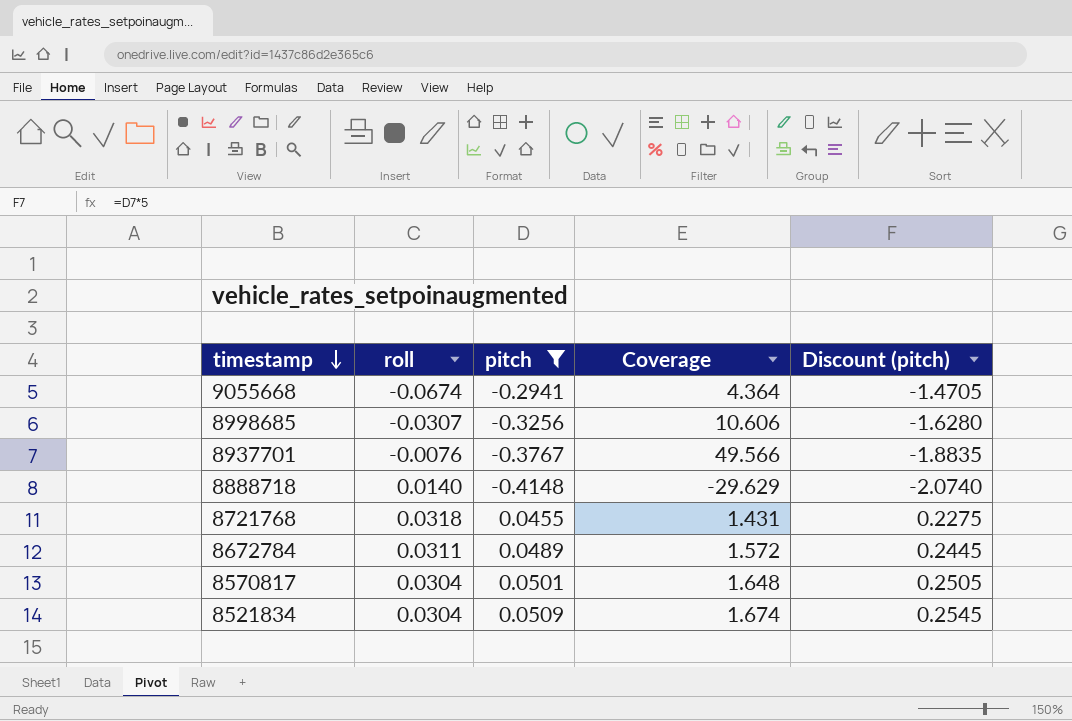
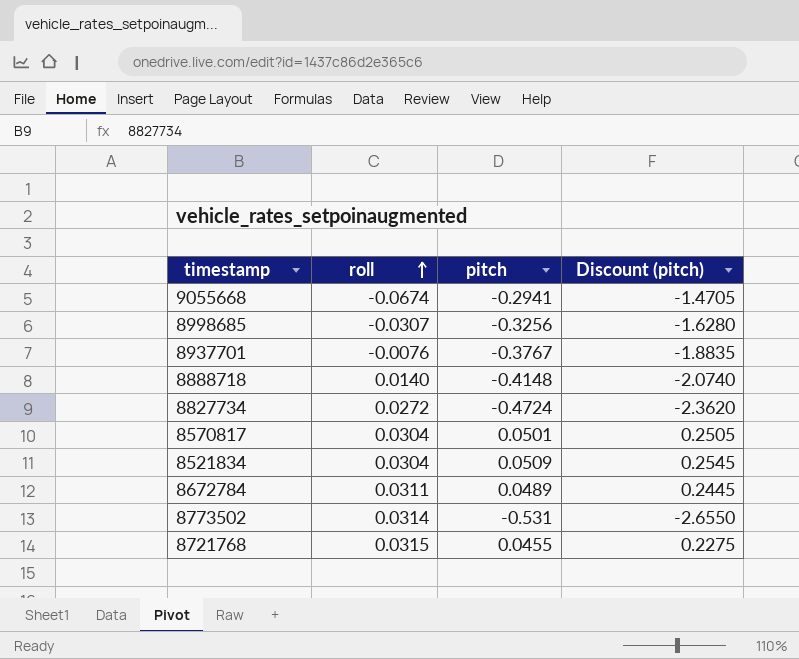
filter: pitch >= -0.4148 -> none
row order: timestamp descending -> roll ascending
column Coverage | formula: [pitch] / [roll] -> none
8721768 | roll: 0.0318 -> 0.0315

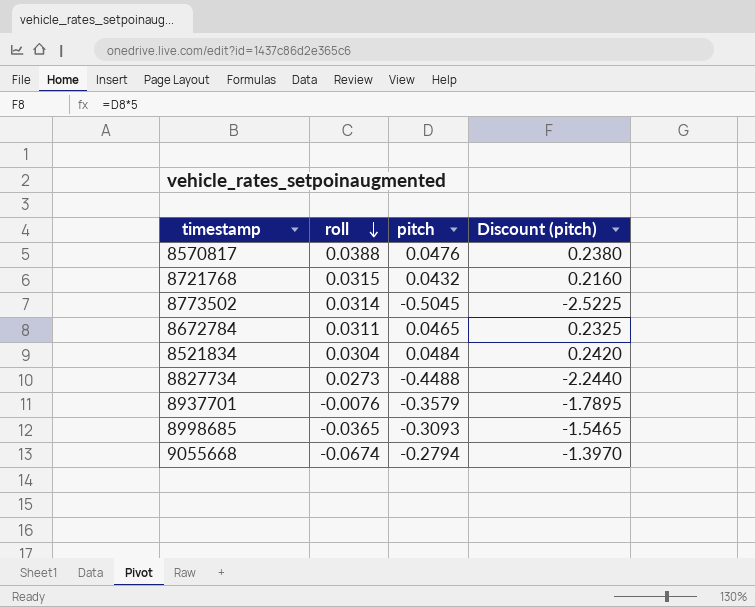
row order: roll ascending -> roll descending
row 8888718: 0.0140 | -0.4148 | -2.0740 -> none
8570817 | roll: 0.0304 -> 0.0388
8570817 | pitch: 0.0501 -> 0.0476
8570817 | Discount (pitch): 0.2505 -> 0.2380
8721768 | pitch: 0.0455 -> 0.0432
8721768 | Discount (pitch): 0.2275 -> 0.2160
8773502 | pitch: -0.531 -> -0.5045
8773502 | Discount (pitch): -2.6550 -> -2.5225
8672784 | pitch: 0.0489 -> 0.0465
8672784 | Discount (pitch): 0.2445 -> 0.2325
8521834 | pitch: 0.0509 -> 0.0484
8521834 | Discount (pitch): 0.2545 -> 0.2420
8827734 | roll: 0.0272 -> 0.0273
8827734 | pitch: -0.4724 -> -0.4488
8827734 | Discount (pitch): -2.3620 -> -2.2440
8937701 | pitch: -0.3767 -> -0.3579
8937701 | Discount (pitch): -1.8835 -> -1.7895
8998685 | roll: -0.0307 -> -0.0365
8998685 | pitch: -0.3256 -> -0.3093
8998685 | Discount (pitch): -1.6280 -> -1.5465
9055668 | pitch: -0.2941 -> -0.2794
9055668 | Discount (pitch): -1.4705 -> -1.3970

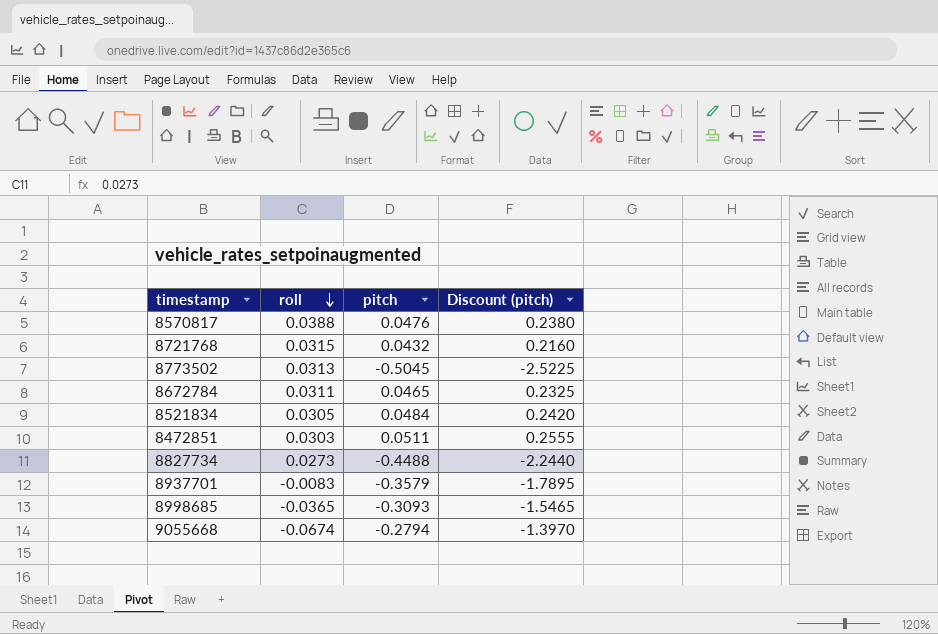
8773502 | roll: 0.0314 -> 0.0313
8521834 | roll: 0.0304 -> 0.0305
row 8472851: none -> 0.0303 | 0.0511 | 0.2555
8937701 | roll: -0.0076 -> -0.0083

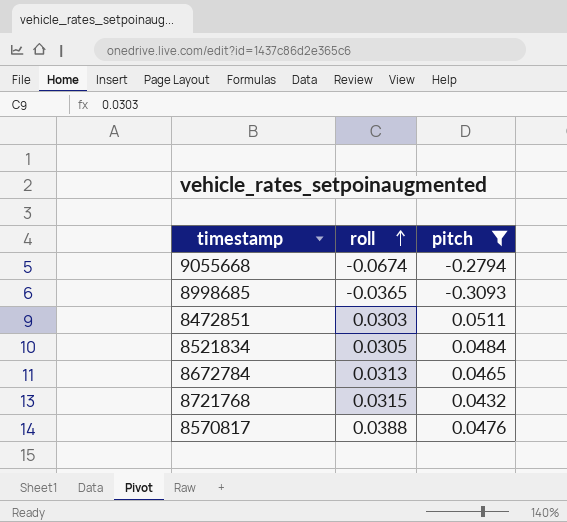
filter: none -> pitch >= -0.3093
row order: roll descending -> roll ascending
column Discount (pitch) | formula: [pitch] * 5 -> none
8672784 | roll: 0.0311 -> 0.0313

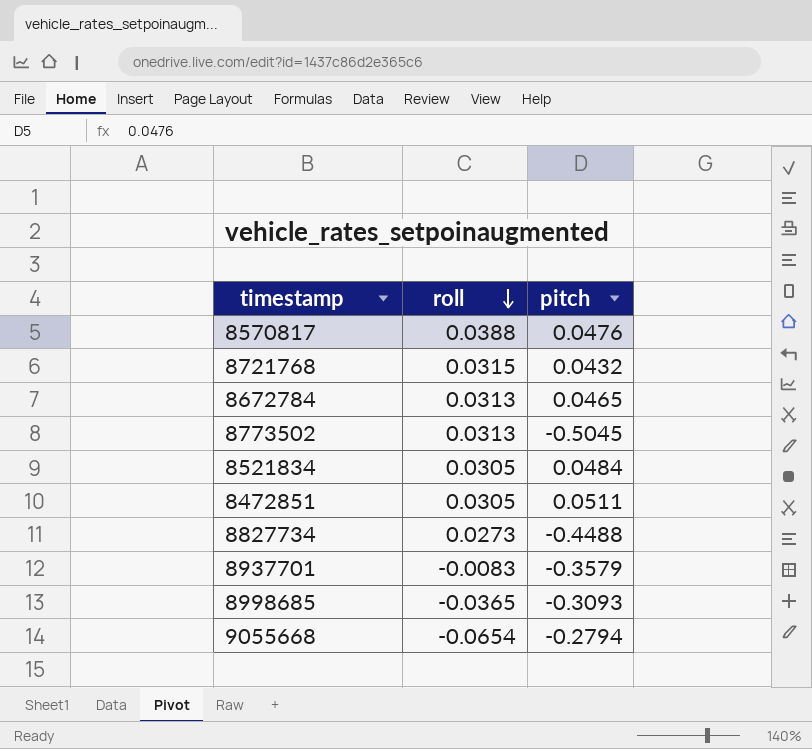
filter: pitch >= -0.3093 -> none
row order: roll ascending -> roll descending
8472851 | roll: 0.0303 -> 0.0305
9055668 | roll: -0.0674 -> -0.0654

